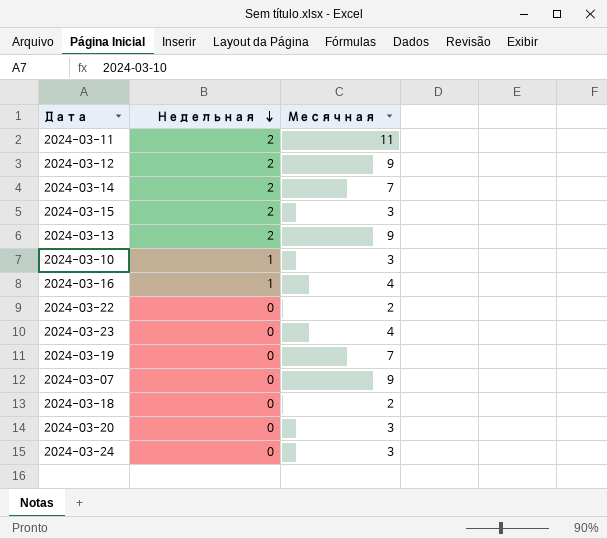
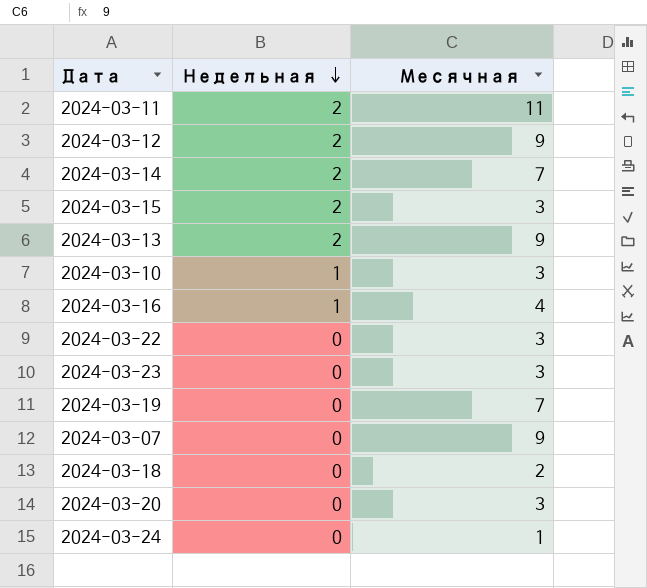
2024-03-22 | Месячная: 2 -> 3
2024-03-23 | Месячная: 4 -> 3
2024-03-24 | Месячная: 3 -> 1

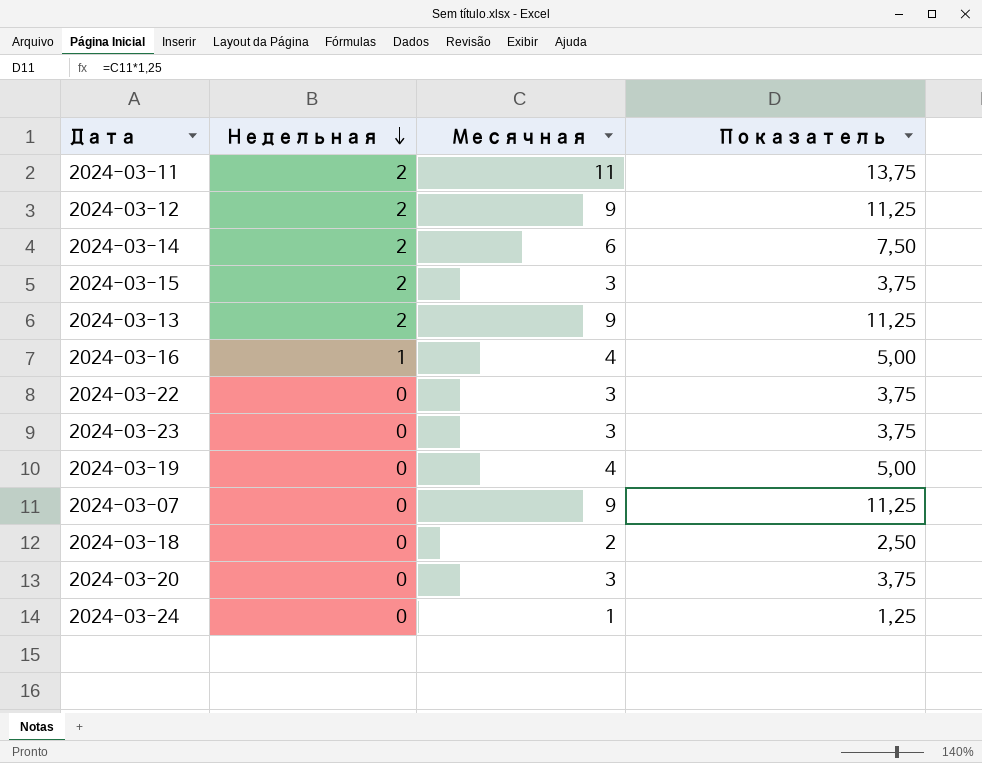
column Показатель | formula: none -> [Месячная] * 1,25
row 2024-03-10: 1 | 3 -> none
2024-03-14 | Месячная: 7 -> 6
2024-03-19 | Месячная: 7 -> 4

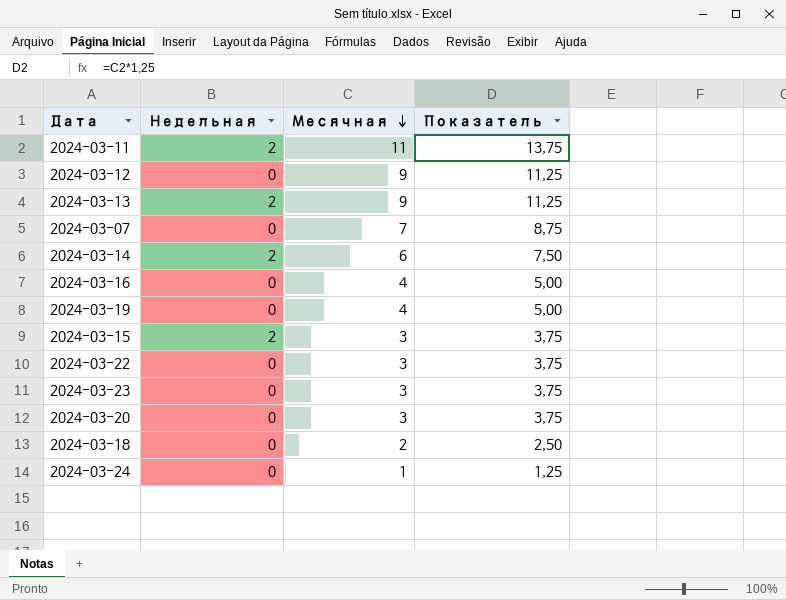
row order: Недельная descending -> Месячная descending
2024-03-12 | Недельная: 2 -> 0
2024-03-07 | Месячная: 9 -> 7
2024-03-07 | Показатель: 11,25 -> 8,75
2024-03-16 | Недельная: 1 -> 0

